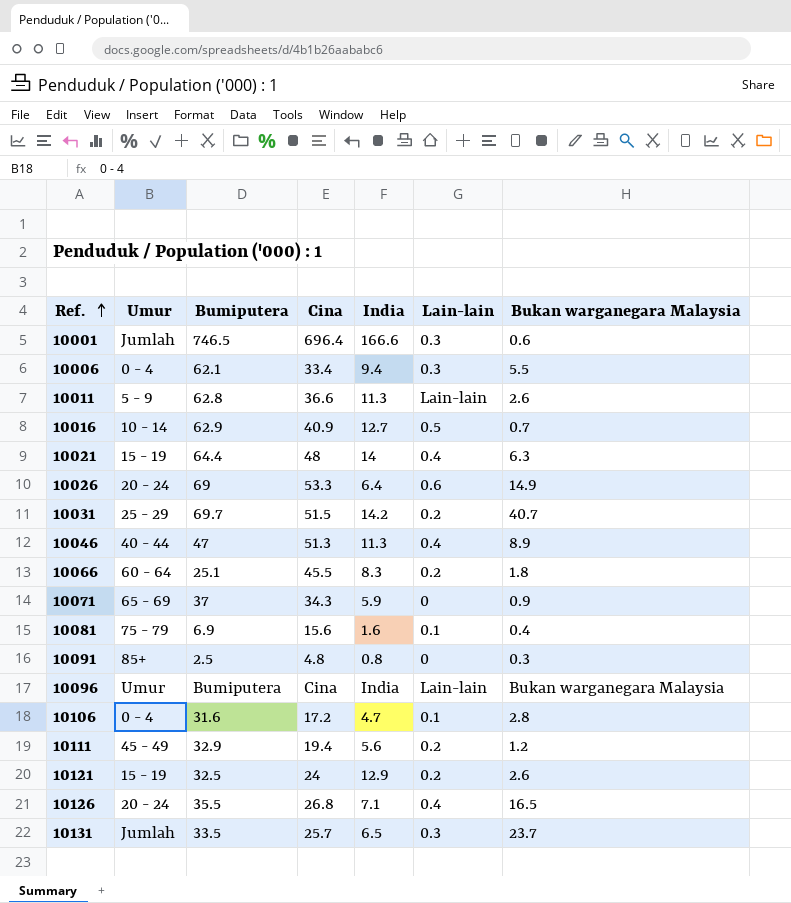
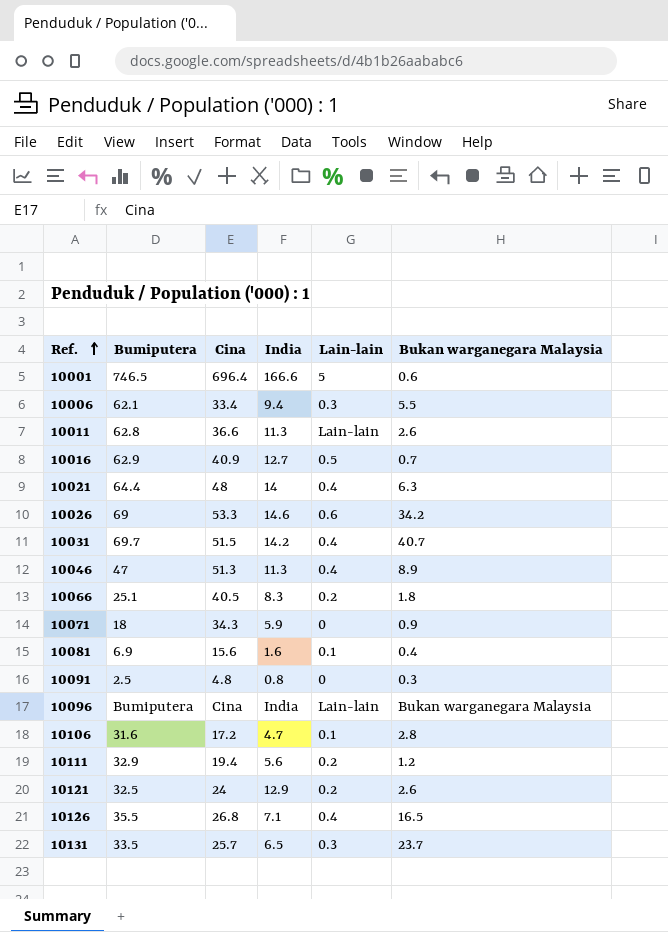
column Umur | position: 2 -> none
10001 | Lain-lain: 0.3 -> 5
10026 | India: 6.4 -> 14.6
10026 | Bukan warganegara Malaysia: 14.9 -> 34.2
10031 | Lain-lain: 0.2 -> 0.4
10066 | Cina: 45.5 -> 40.5
10071 | Bumiputera: 37 -> 18

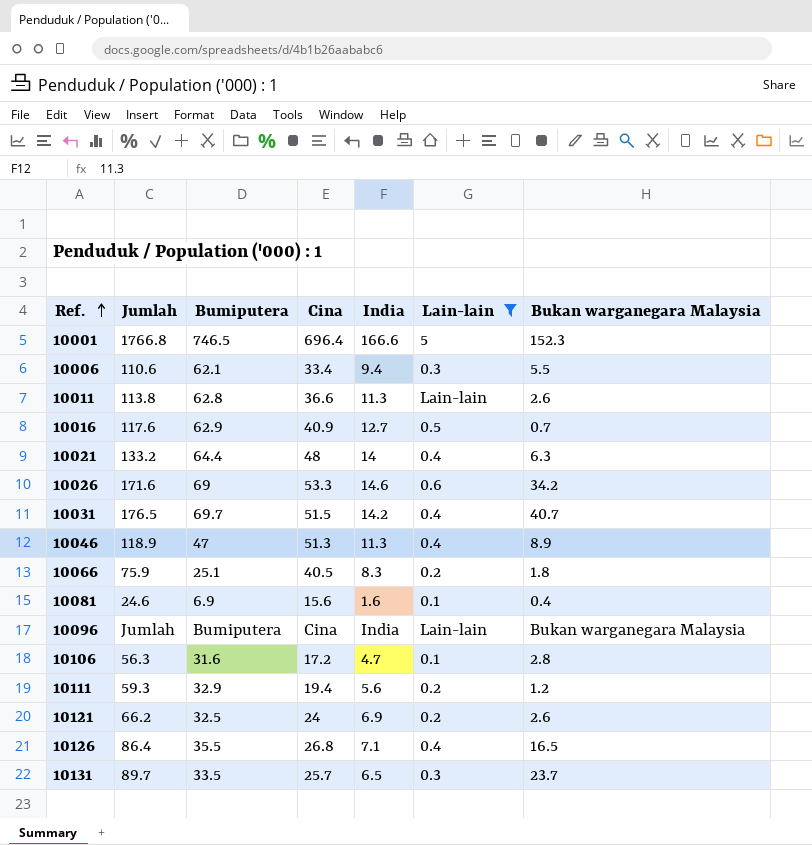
filter: none -> Lain-lain != 0
column Jumlah | position: none -> 2
10001 | Bukan warganegara Malaysia: 0.6 -> 152.3
10121 | India: 12.9 -> 6.9

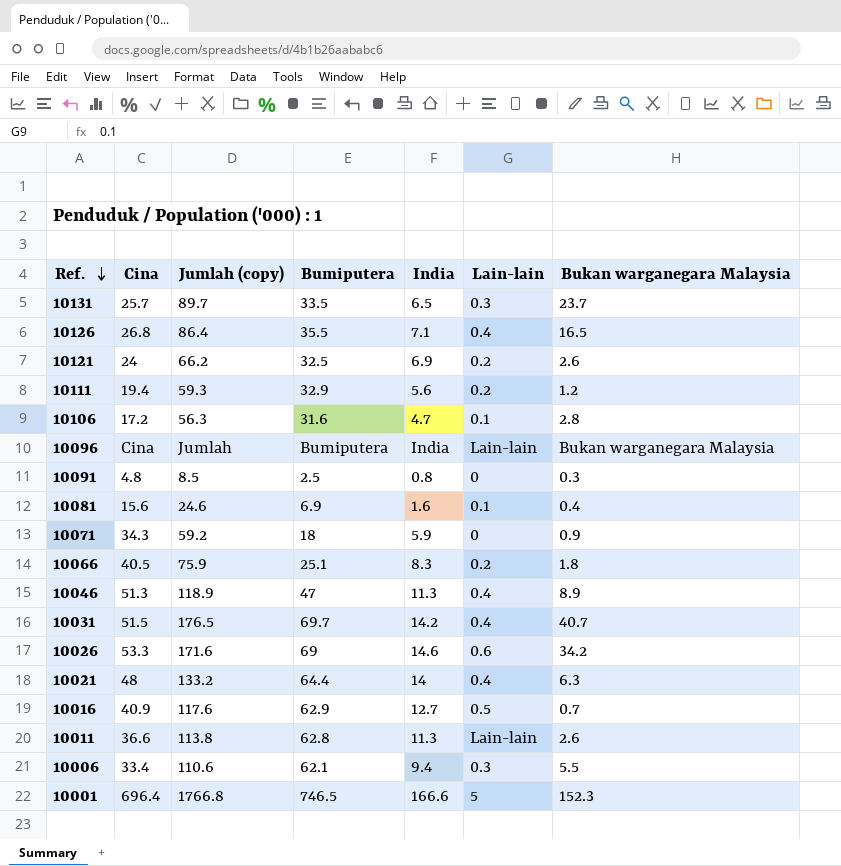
filter: Lain-lain != 0 -> none
row order: Ref. ascending -> Ref. descending
column Cina | position: 4 -> 2
column name: Jumlah -> Jumlah (copy)

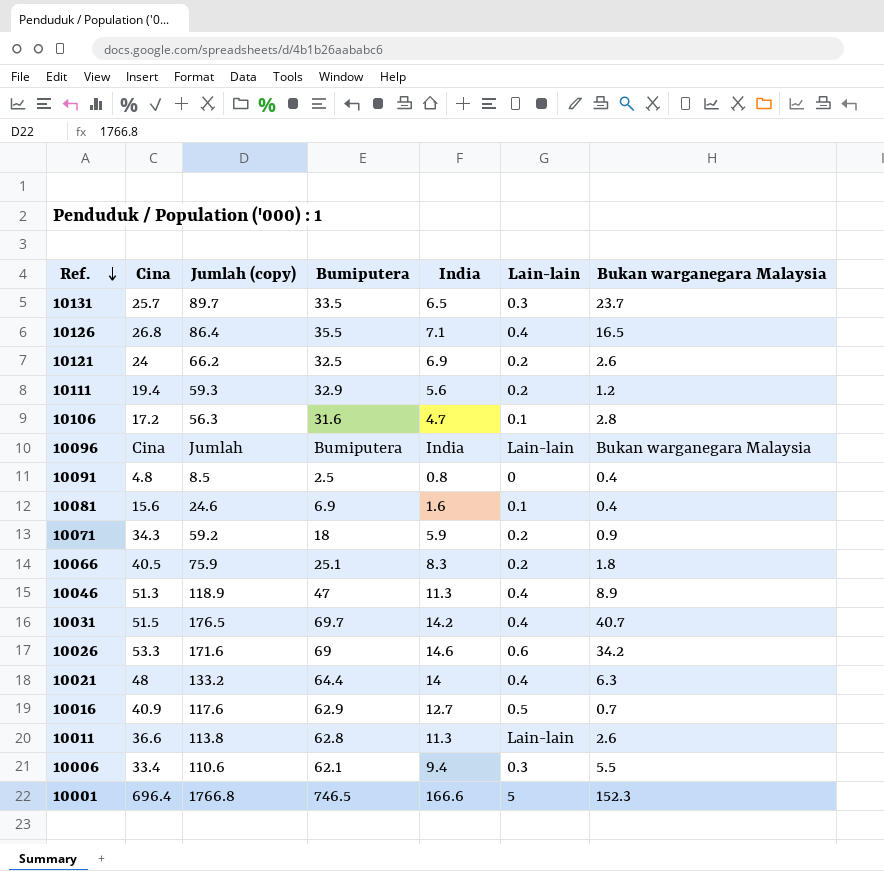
10091 | Bukan warganegara Malaysia: 0.3 -> 0.4
10071 | Lain-lain: 0 -> 0.2

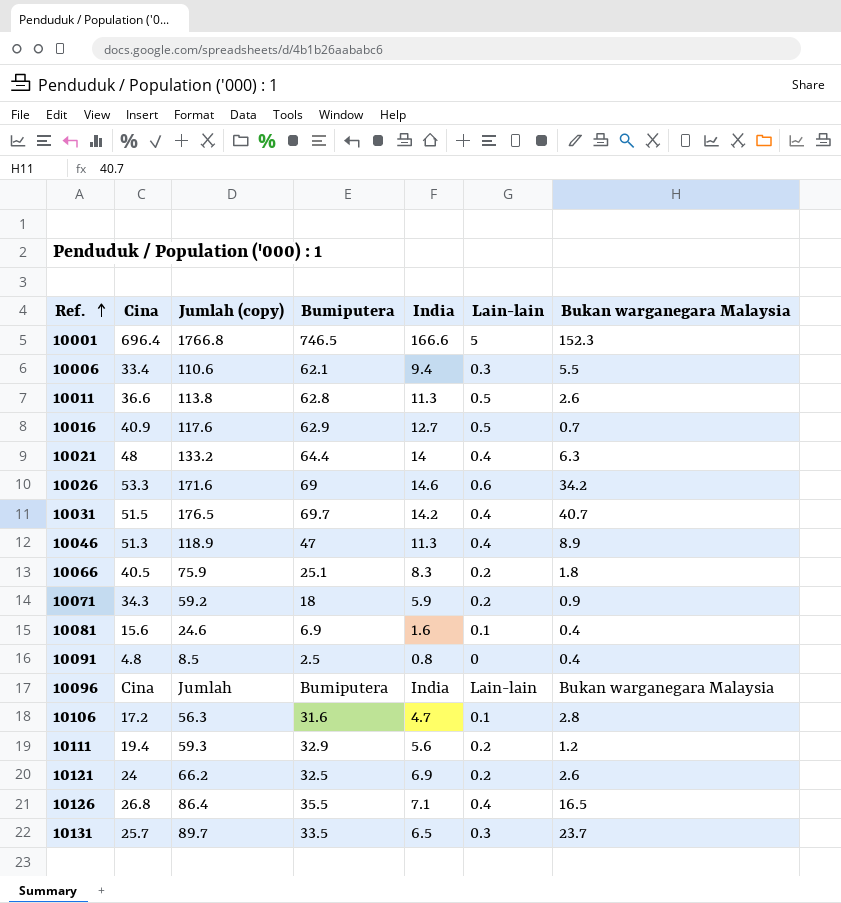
row order: Ref. descending -> Ref. ascending
10011 | Lain-lain: Lain-lain -> 0.5

